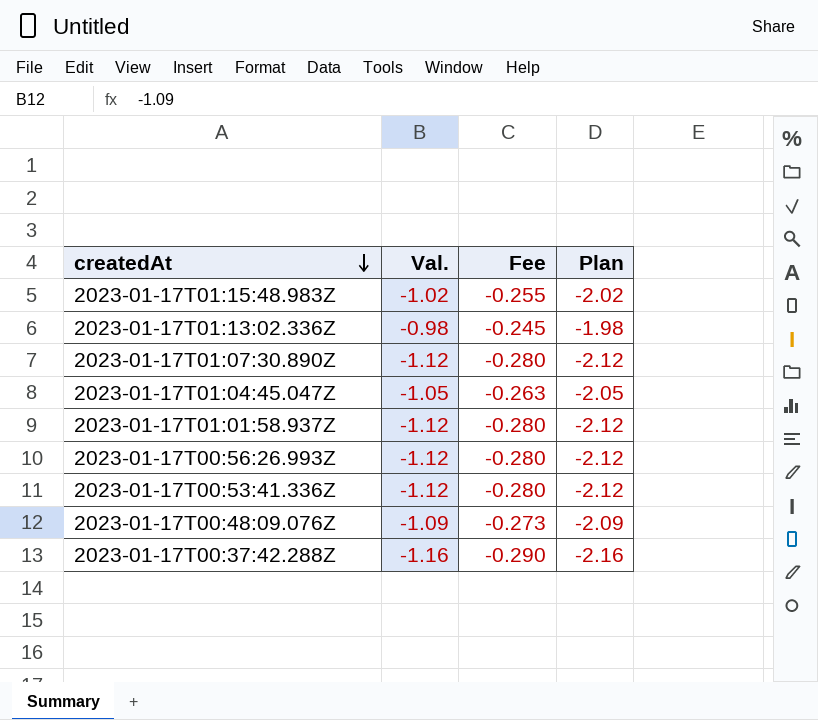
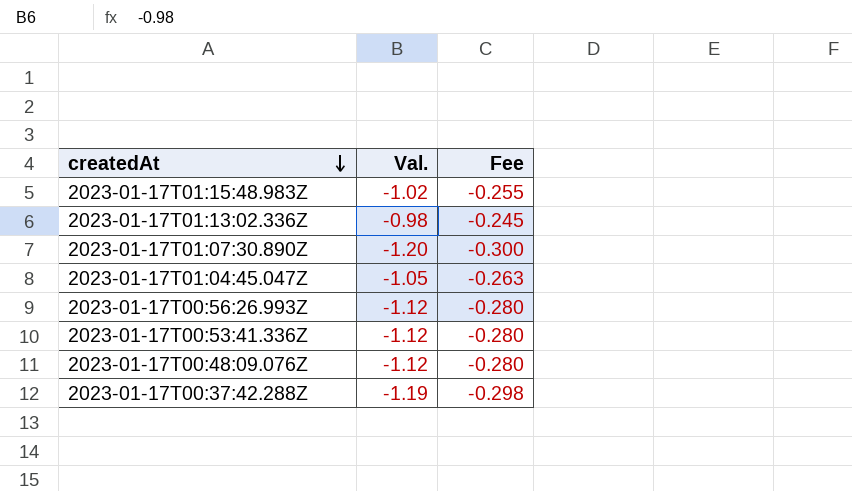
column Plan | formula: [Val.] - 1 -> none
row 2023-01-17T01:01:58.937Z: -1.12 | -0.280 | -2.12 -> none
2023-01-17T01:07:30.890Z | Val.: -1.12 -> -1.20
2023-01-17T01:07:30.890Z | Fee: -0.280 -> -0.300
2023-01-17T00:48:09.076Z | Val.: -1.09 -> -1.12
2023-01-17T00:48:09.076Z | Fee: -0.273 -> -0.280
2023-01-17T00:37:42.288Z | Val.: -1.16 -> -1.19
2023-01-17T00:37:42.288Z | Fee: -0.290 -> -0.298

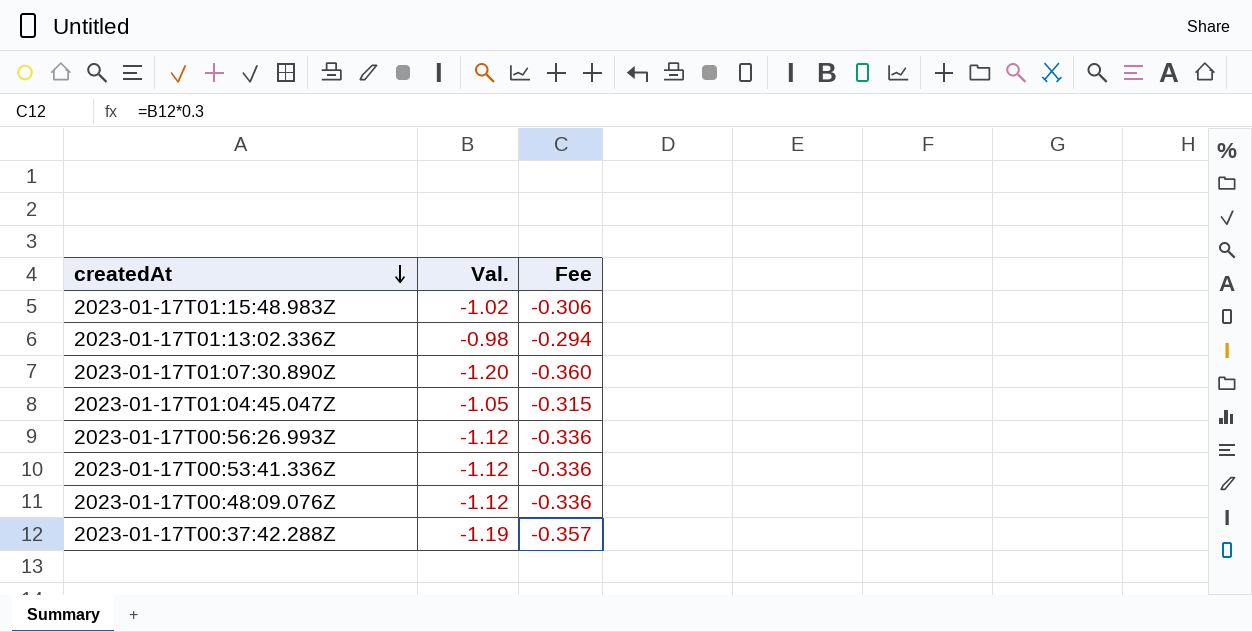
column Fee | formula: [Val.] * 0.25 -> [Val.] * 0.3

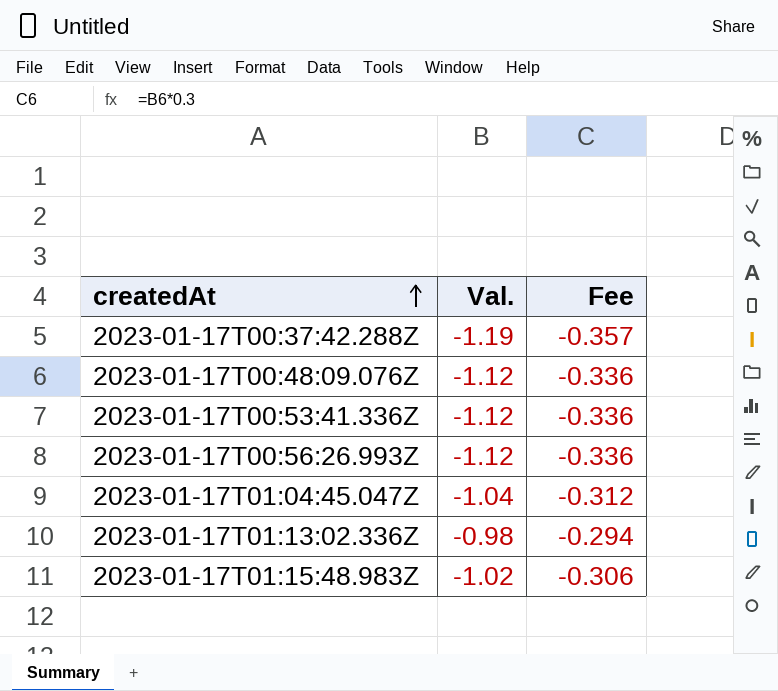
row order: createdAt descending -> createdAt ascending
row 2023-01-17T01:07:30.890Z: -1.20 | -0.360 -> none
2023-01-17T01:04:45.047Z | Val.: -1.05 -> -1.04
2023-01-17T01:04:45.047Z | Fee: -0.315 -> -0.312

